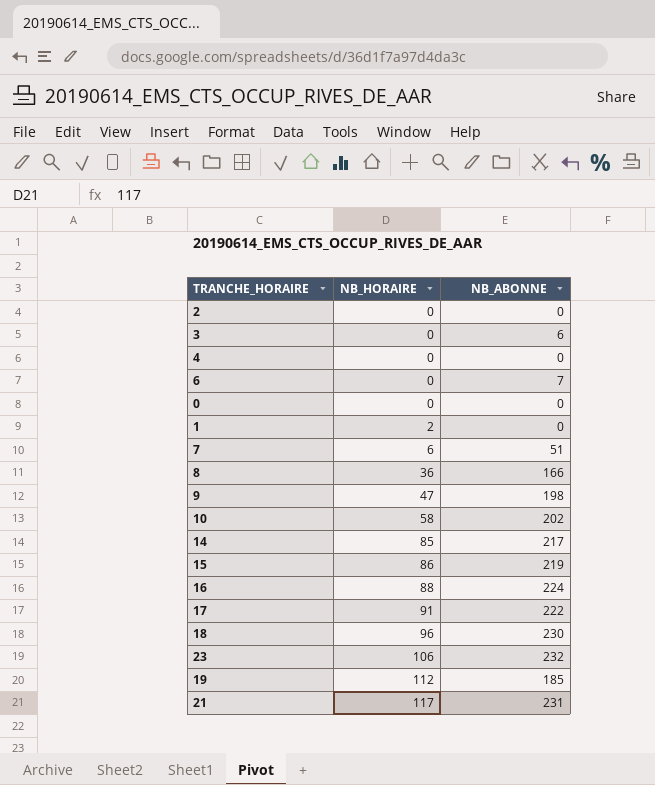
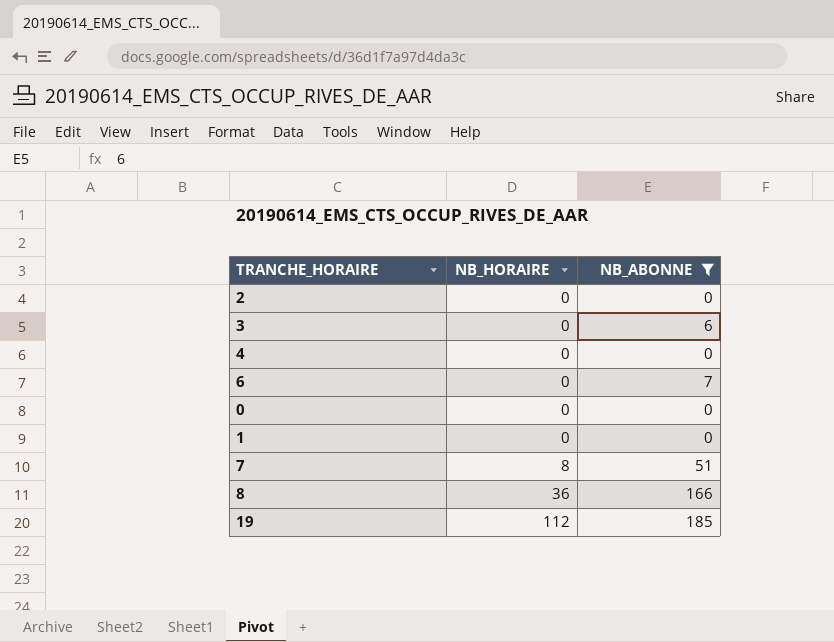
filter: none -> NB_ABONNE <= 185
1 | NB_HORAIRE: 2 -> 0
7 | NB_HORAIRE: 6 -> 8

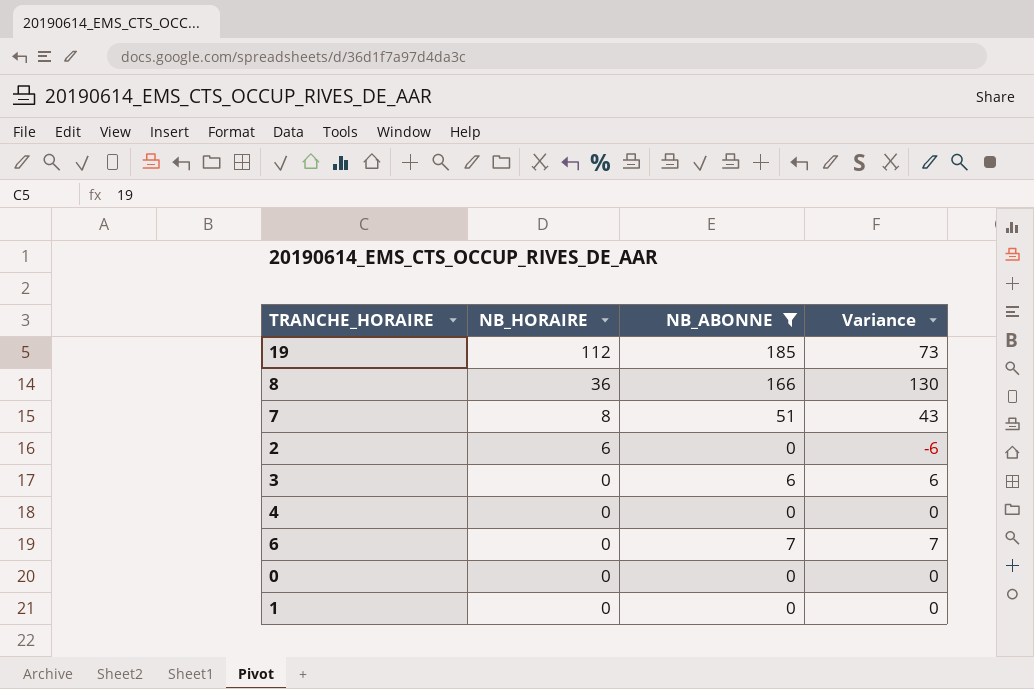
row order: NB_HORAIRE ascending -> NB_HORAIRE descending
column Variance | formula: none -> [NB_ABONNE] - [NB_HORAIRE]
2 | NB_HORAIRE: 0 -> 6

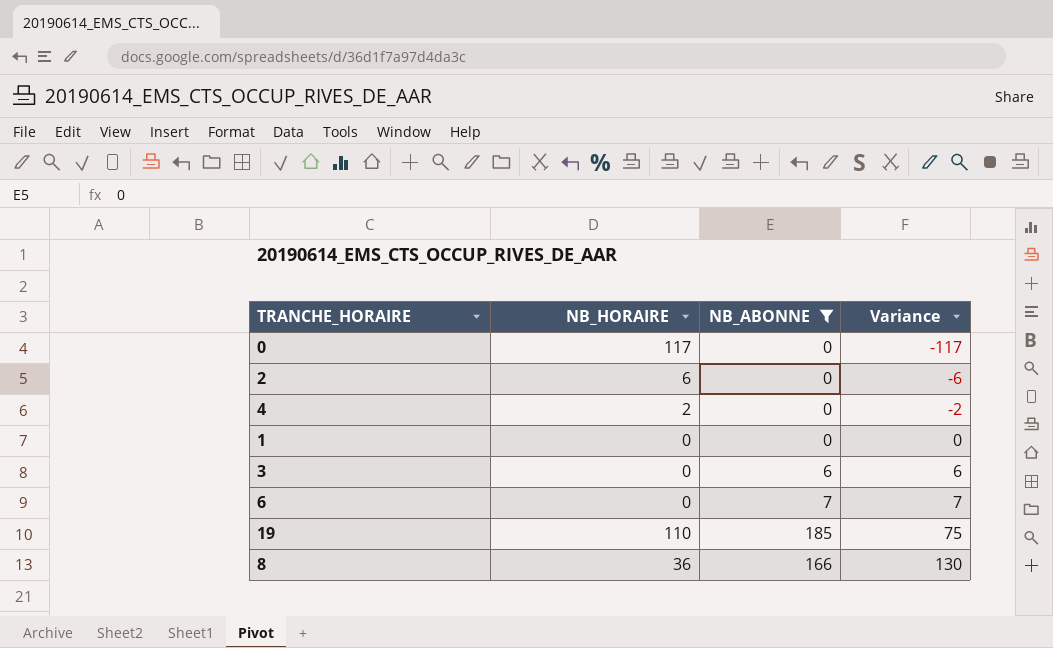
row order: NB_HORAIRE descending -> Variance ascending
row 7: 8 | 51 | 43 -> none
0 | NB_HORAIRE: 0 -> 117
0 | Variance: 0 -> -117
4 | NB_HORAIRE: 0 -> 2
4 | Variance: 0 -> -2
19 | NB_HORAIRE: 112 -> 110
19 | Variance: 73 -> 75

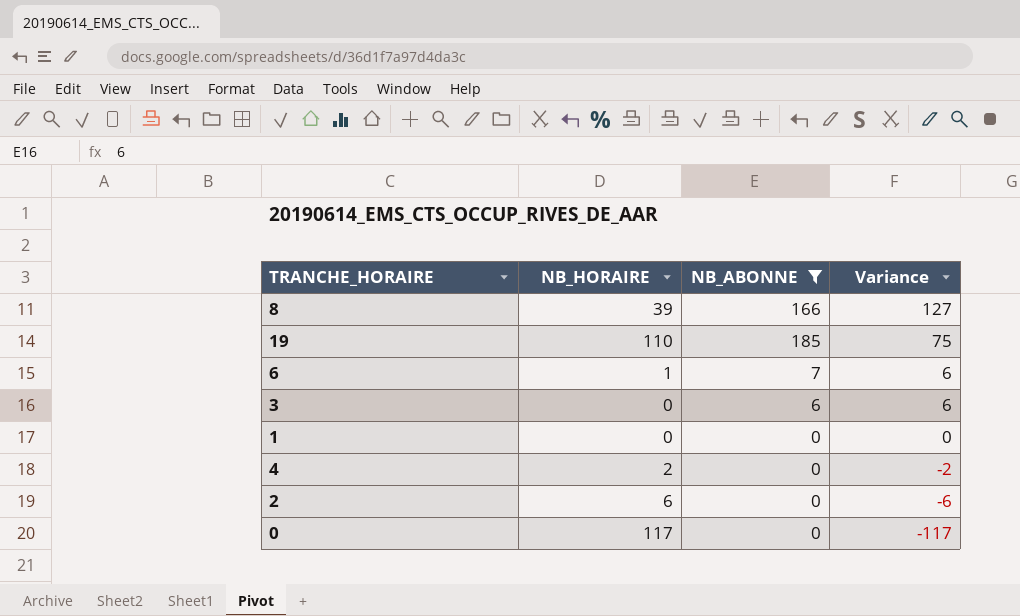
row order: Variance ascending -> Variance descending
8 | NB_HORAIRE: 36 -> 39
8 | Variance: 130 -> 127
6 | NB_HORAIRE: 0 -> 1
6 | Variance: 7 -> 6

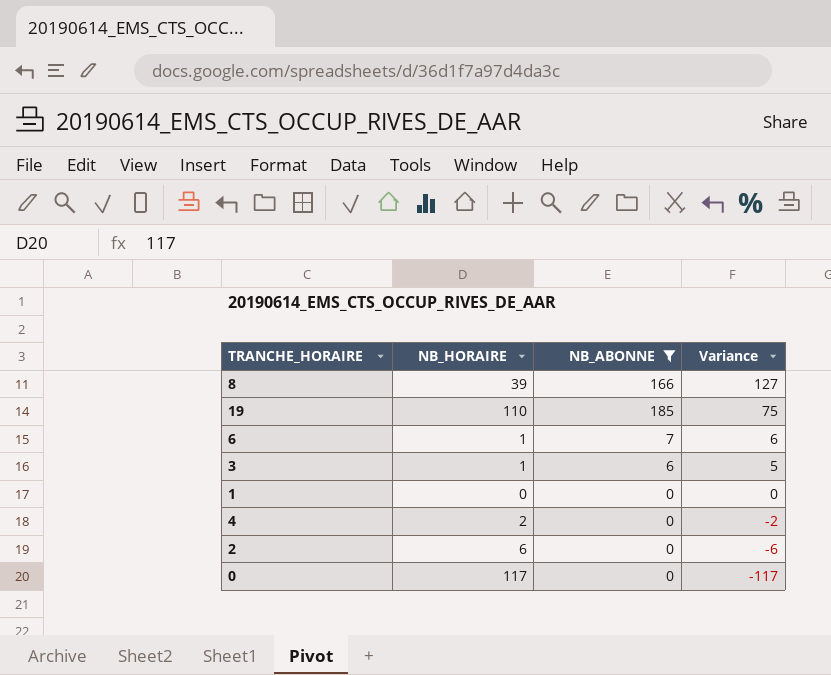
3 | NB_HORAIRE: 0 -> 1
3 | Variance: 6 -> 5

